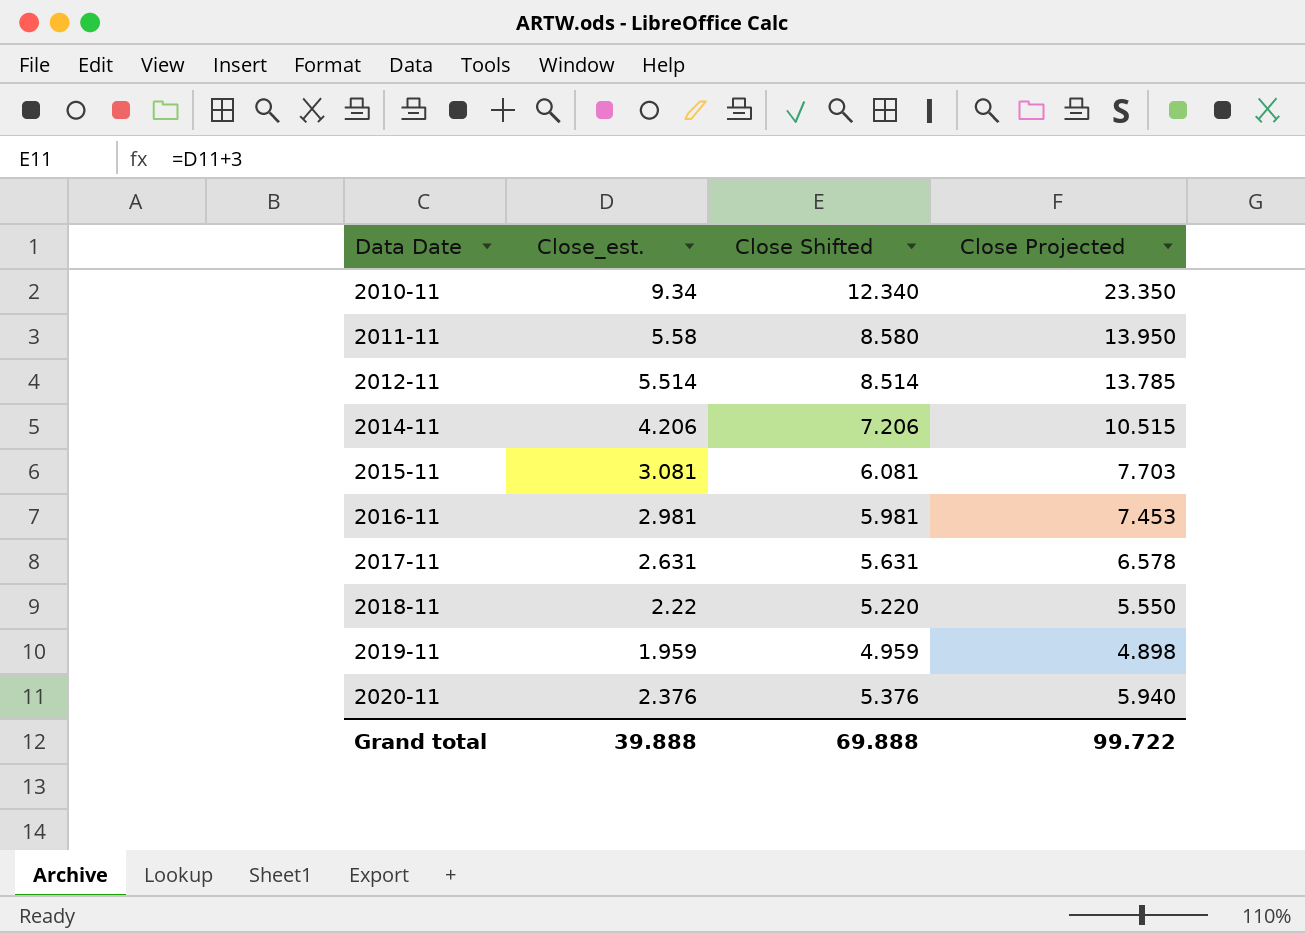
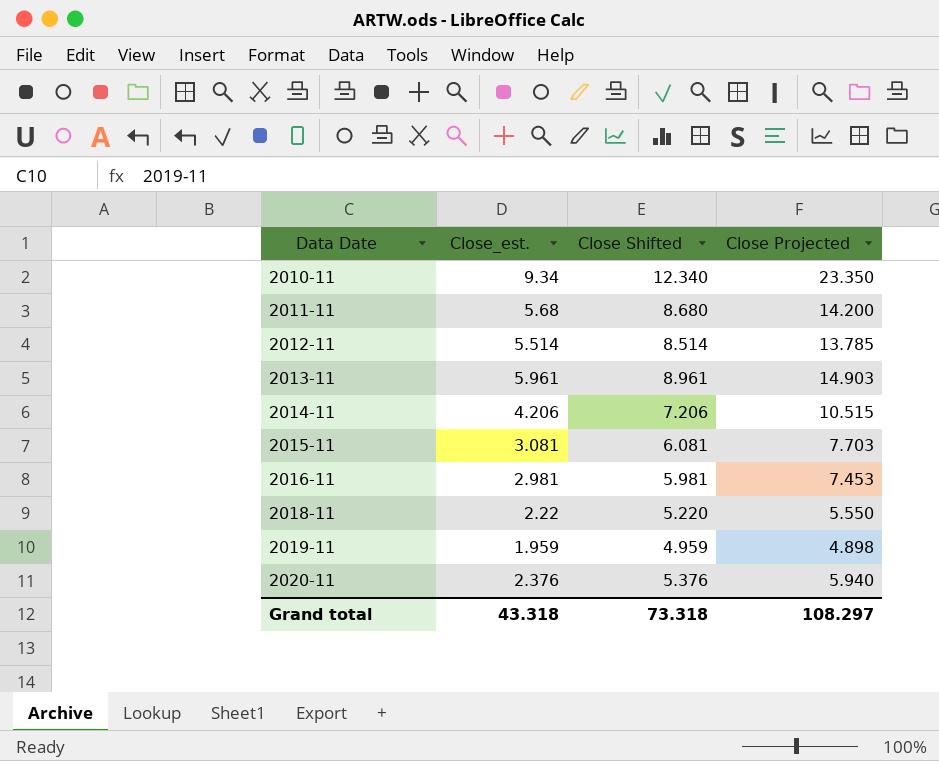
row 2017-11: 2.631 | 5.631 | 6.578 -> none
2011-11 | Close_est.: 5.58 -> 5.68
2011-11 | Close Shifted: 8.580 -> 8.680
2011-11 | Close Projected: 13.950 -> 14.200
row 2013-11: none -> 5.961 | 8.961 | 14.903
Grand total | Close_est.: 39.888 -> 43.318
Grand total | Close Shifted: 69.888 -> 73.318
Grand total | Close Projected: 99.722 -> 108.297

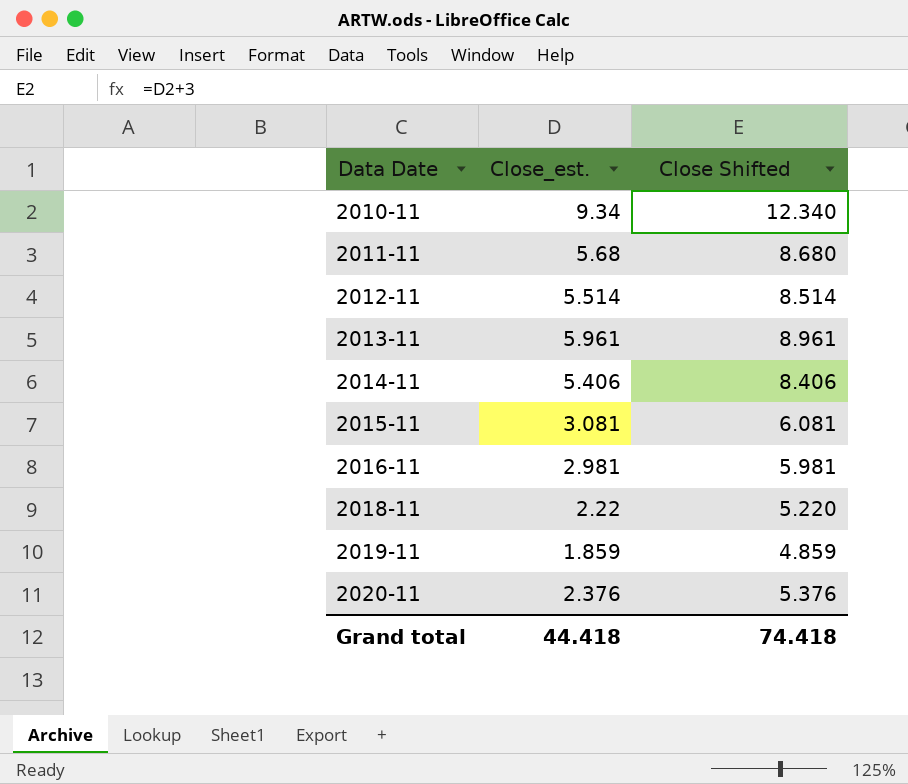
column Close Projected | formula: [Close_est.] * 2.5 -> none
2014-11 | Close_est.: 4.206 -> 5.406
2014-11 | Close Shifted: 7.206 -> 8.406
2019-11 | Close_est.: 1.959 -> 1.859
2019-11 | Close Shifted: 4.959 -> 4.859
Grand total | Close_est.: 43.318 -> 44.418
Grand total | Close Shifted: 73.318 -> 74.418

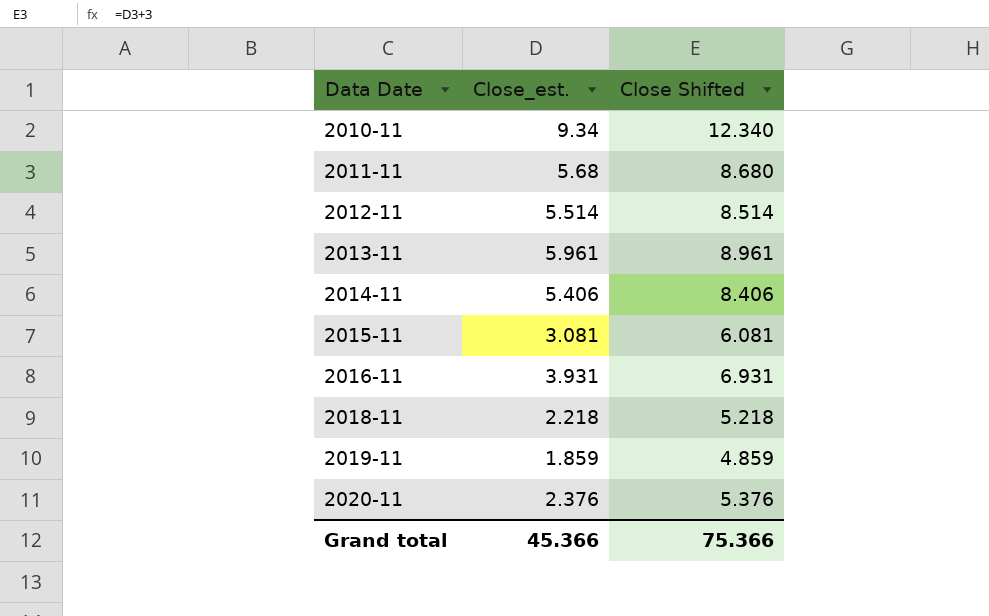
2016-11 | Close_est.: 2.981 -> 3.931
2016-11 | Close Shifted: 5.981 -> 6.931
2018-11 | Close_est.: 2.22 -> 2.218
2018-11 | Close Shifted: 5.220 -> 5.218
Grand total | Close_est.: 44.418 -> 45.366
Grand total | Close Shifted: 74.418 -> 75.366

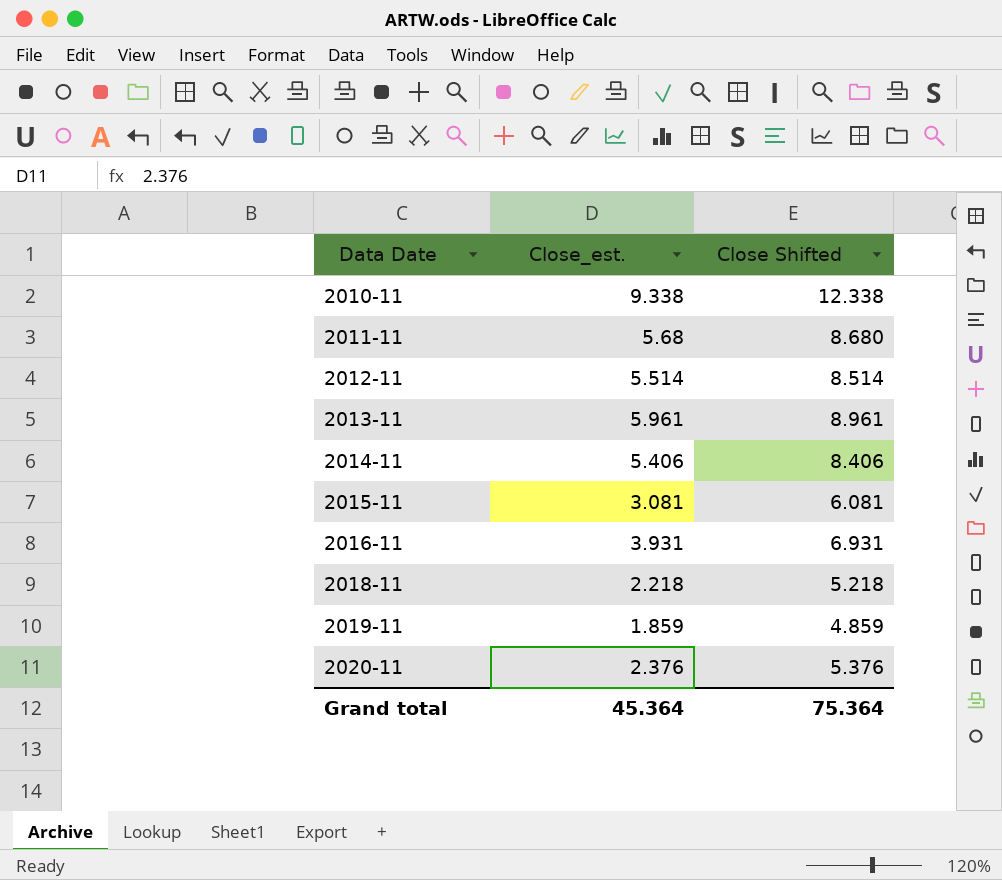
2010-11 | Close_est.: 9.34 -> 9.338
2010-11 | Close Shifted: 12.340 -> 12.338
Grand total | Close_est.: 45.366 -> 45.364
Grand total | Close Shifted: 75.366 -> 75.364

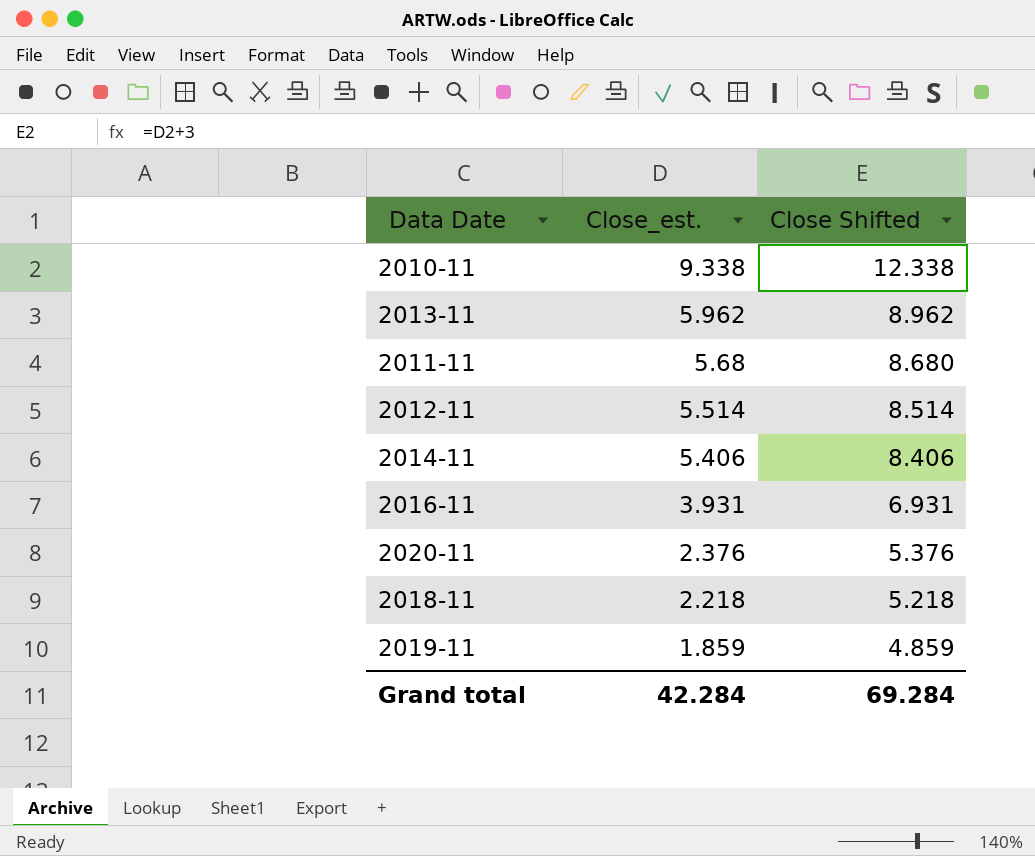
row order: Data Date ascending -> Close_est. descending
row 2015-11: 3.081 | 6.081 -> none
2013-11 | Close_est.: 5.961 -> 5.962
2013-11 | Close Shifted: 8.961 -> 8.962
Grand total | Close_est.: 45.364 -> 42.284
Grand total | Close Shifted: 75.364 -> 69.284

